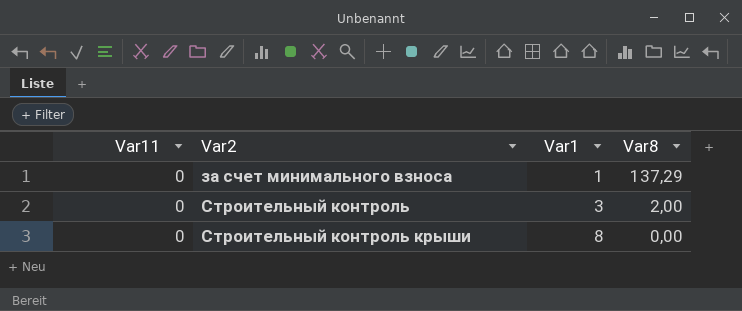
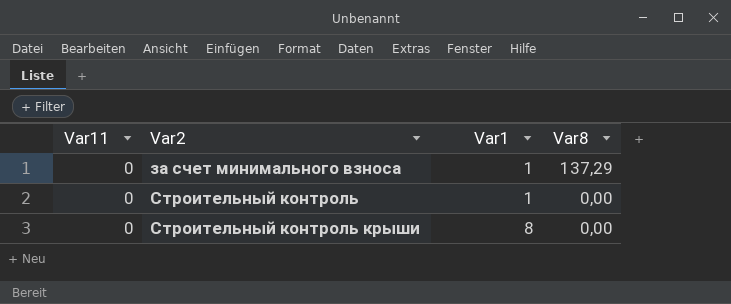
Строительный контроль | Var1: 3 -> 1
Строительный контроль | Var8: 2,00 -> 0,00

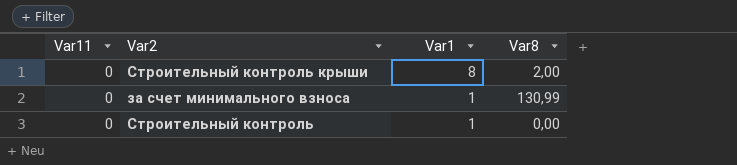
row order: Var2 ascending -> Var1 descending
Строительный контроль крыши | Var8: 0,00 -> 2,00
за счет минимального взноса | Var8: 137,29 -> 130,99

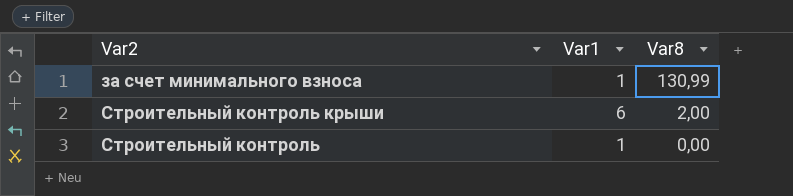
row order: Var1 descending -> Var8 descending
column Var11 | position: 1 -> none
Строительный контроль крыши | Var1: 8 -> 6

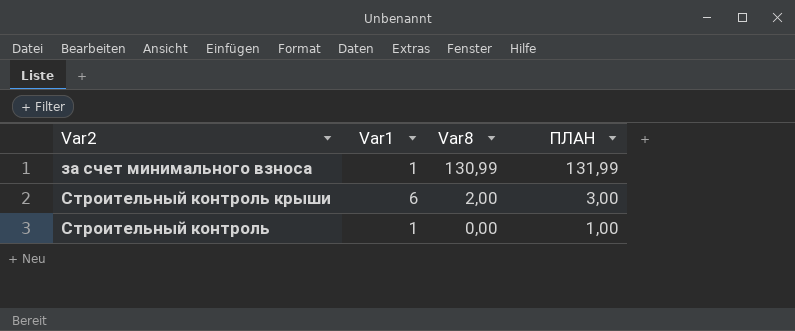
column ПЛАН | formula: none -> [Var8] + 1

